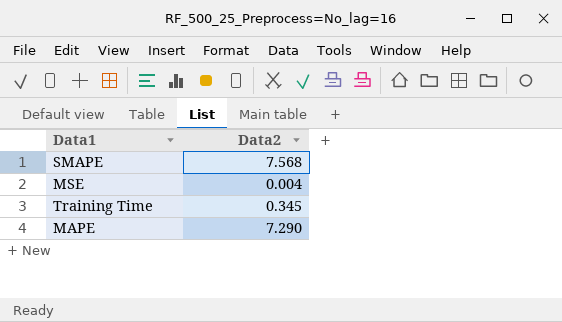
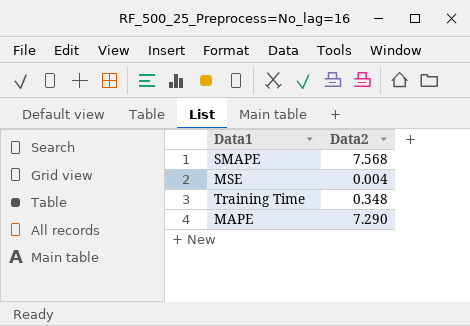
Training Time | Data2: 0.345 -> 0.348

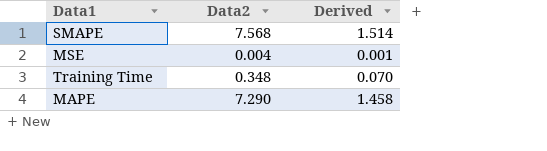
column Derived | formula: none -> [Data2] * 0.2

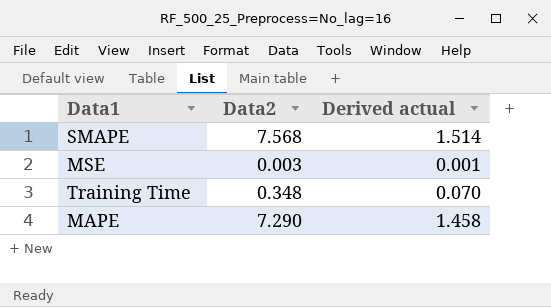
column name: Derived -> Derived actual
MSE | Data2: 0.004 -> 0.003

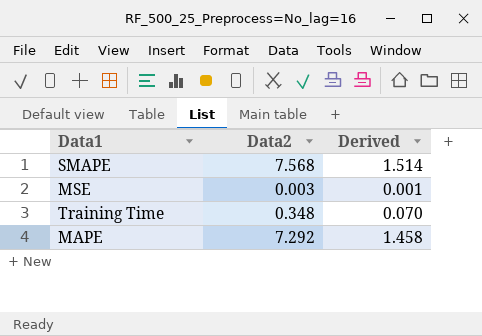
column name: Derived actual -> Derived
MAPE | Data2: 7.290 -> 7.292

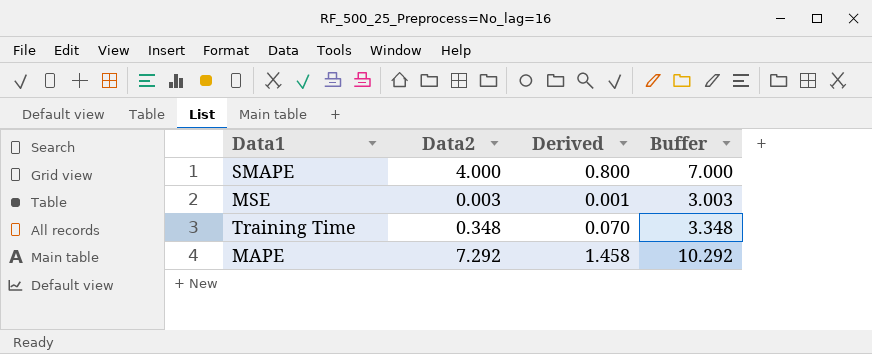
column Buffer | formula: none -> [Data2] + 3
SMAPE | Data2: 7.568 -> 4.000
SMAPE | Derived: 1.514 -> 0.800

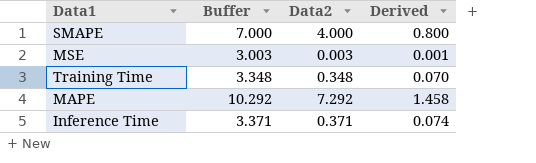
column Buffer | position: 4 -> 2
row Inference Time: none -> 3.371 | 0.371 | 0.074

